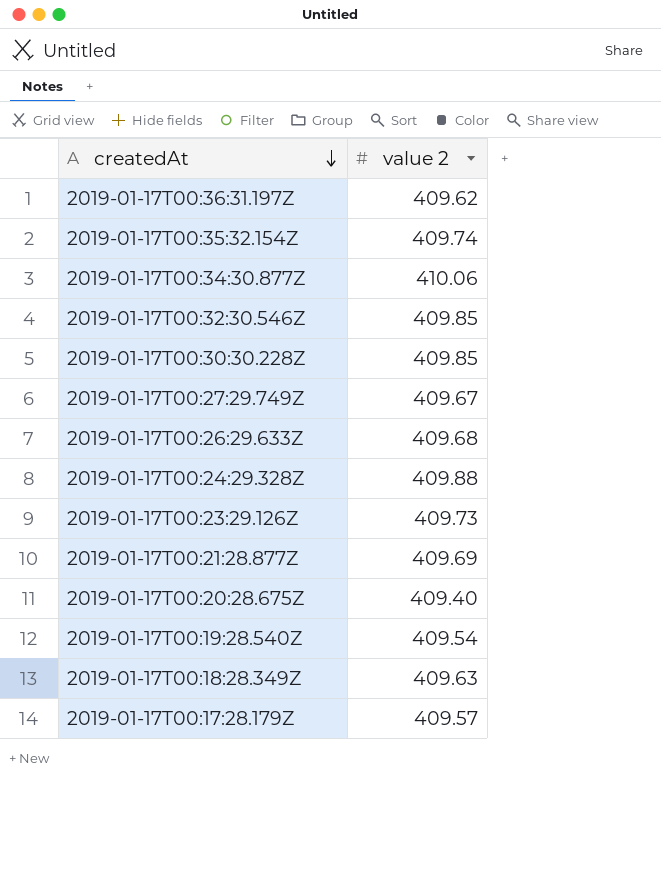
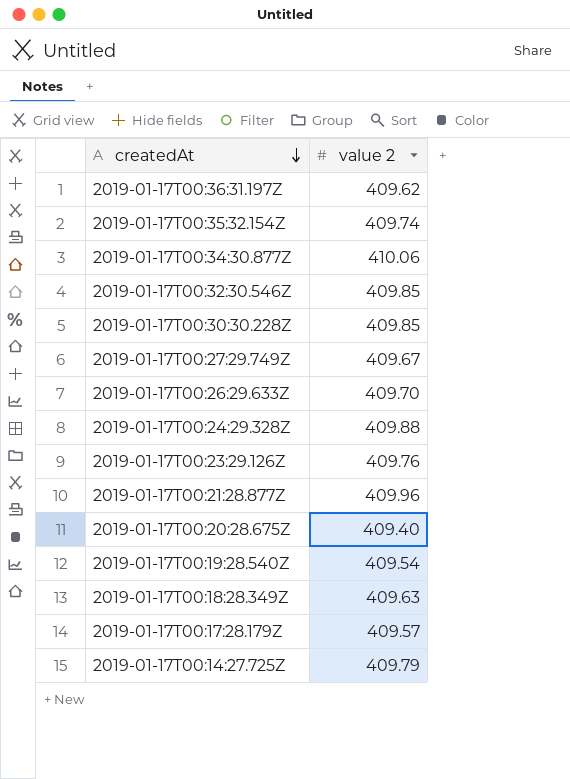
2019-01-17T00:26:29.633Z | value 2: 409.68 -> 409.70
2019-01-17T00:23:29.126Z | value 2: 409.73 -> 409.76
2019-01-17T00:21:28.877Z | value 2: 409.69 -> 409.96
row 2019-01-17T00:14:27.725Z: none -> 409.79

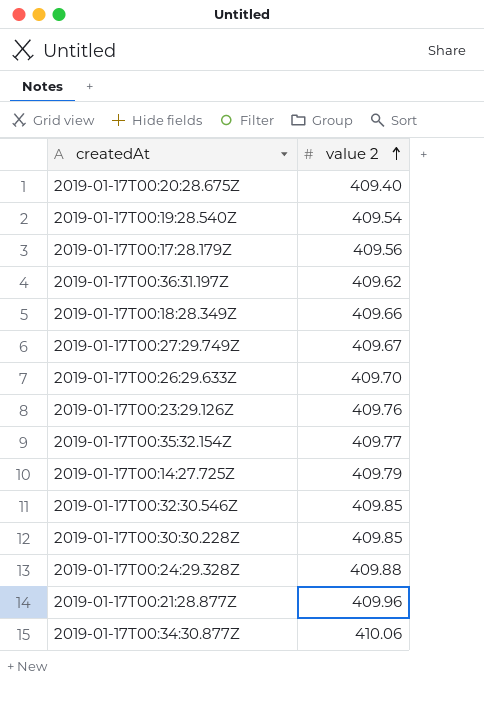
row order: createdAt descending -> value 2 ascending
2019-01-17T00:17:28.179Z | value 2: 409.57 -> 409.56
2019-01-17T00:18:28.349Z | value 2: 409.63 -> 409.66
2019-01-17T00:35:32.154Z | value 2: 409.74 -> 409.77

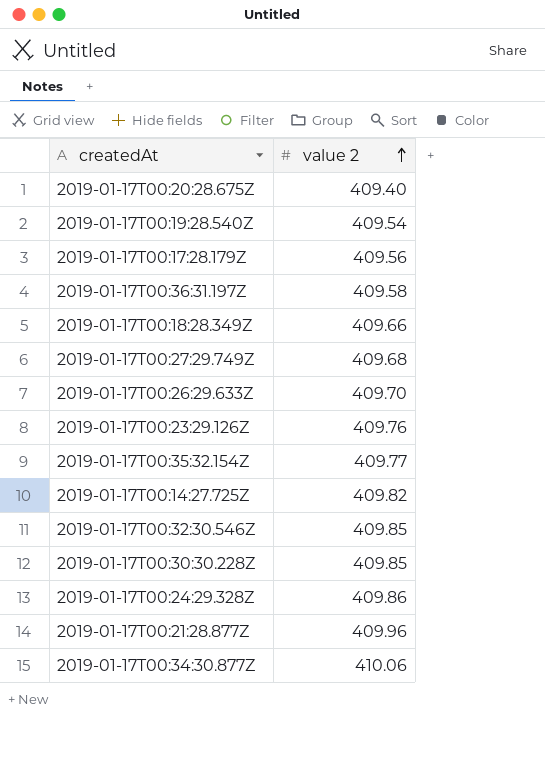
2019-01-17T00:36:31.197Z | value 2: 409.62 -> 409.58
2019-01-17T00:27:29.749Z | value 2: 409.67 -> 409.68
2019-01-17T00:14:27.725Z | value 2: 409.79 -> 409.82
2019-01-17T00:24:29.328Z | value 2: 409.88 -> 409.86

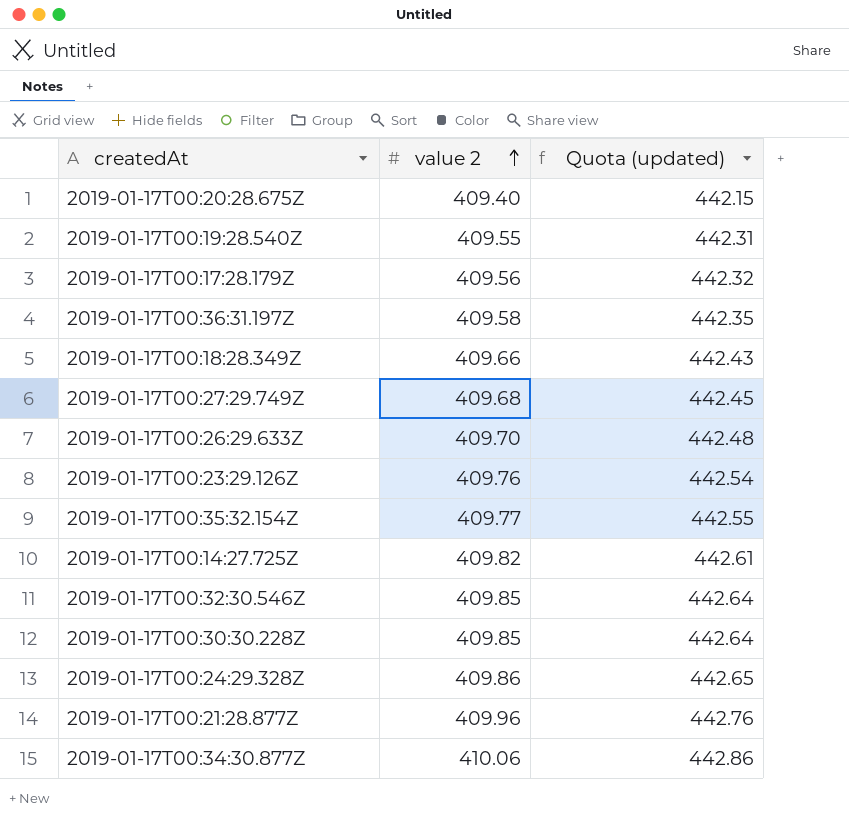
column Quota (updated) | formula: none -> [value 2] * 1.08
2019-01-17T00:19:28.540Z | value 2: 409.54 -> 409.55

